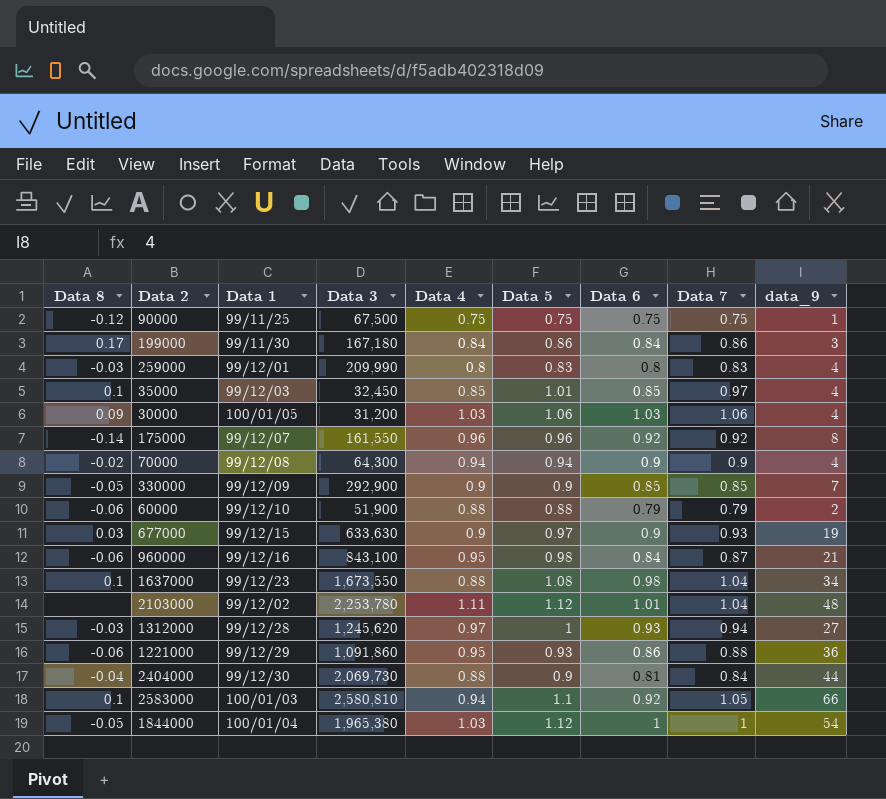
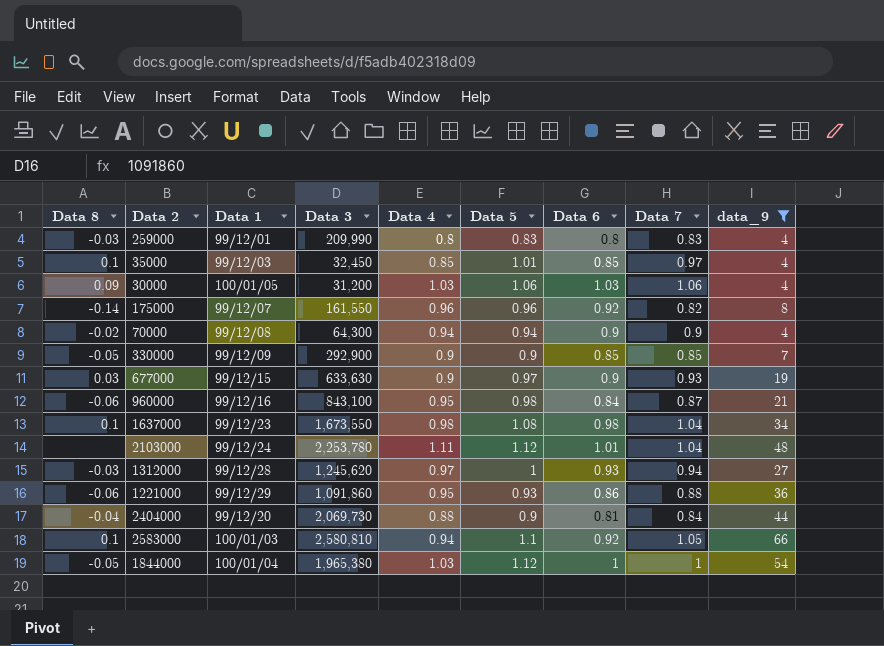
filter: none -> data_9 >= 4
175000 | Data 7: 0.92 -> 0.82
1637000 | Data 4: 0.88 -> 0.98
2103000 | Data 1: 99/12/02 -> 99/12/24
2404000 | Data 1: 99/12/30 -> 99/12/20

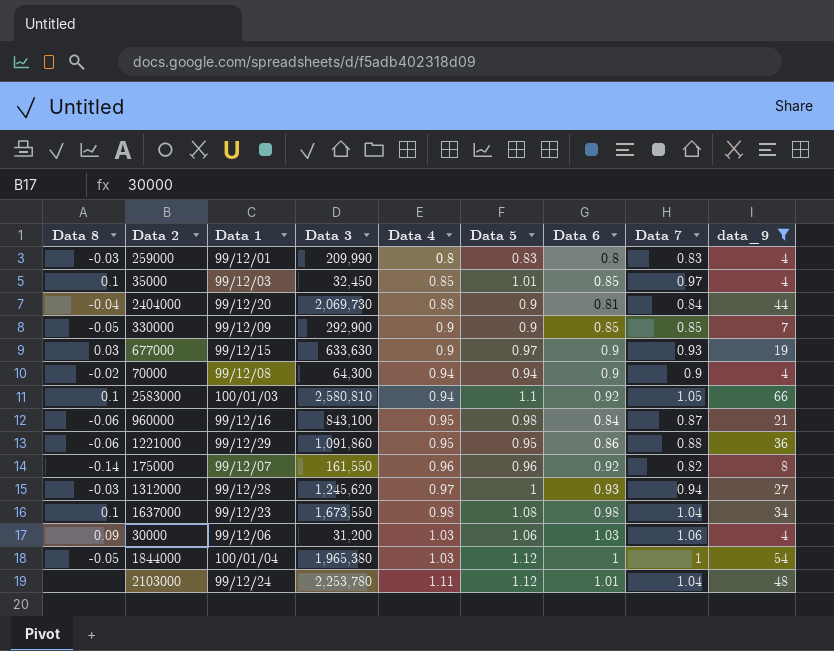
row order: none -> Data 4 ascending
1221000 | Data 5: 0.93 -> 0.95
30000 | Data 1: 100/01/05 -> 99/12/06

